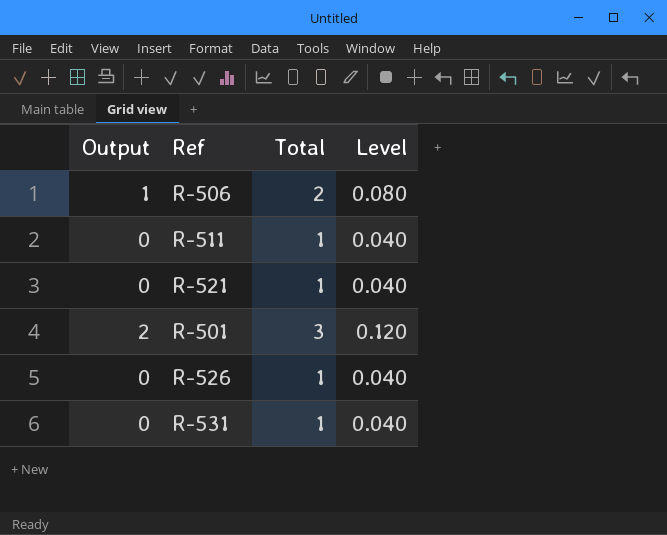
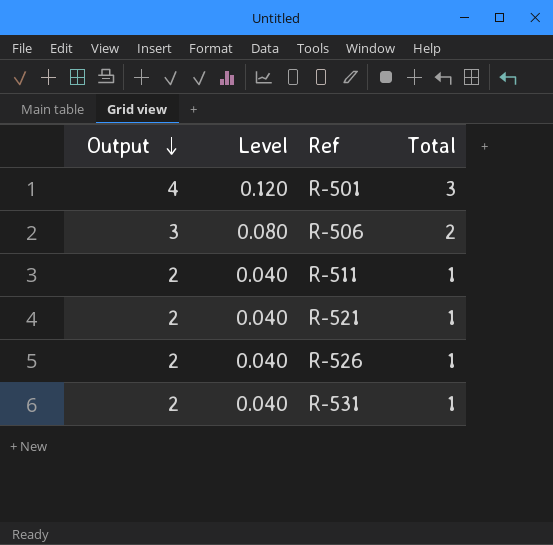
row order: none -> Output descending
column Output | formula: [Total] - 1 -> [Total] + 1
column Level | position: 4 -> 2

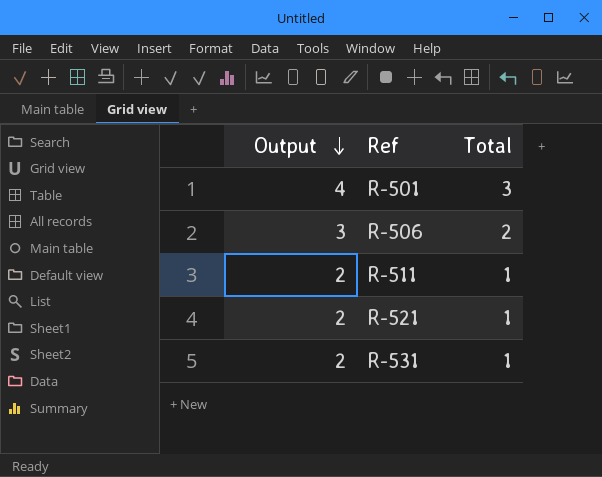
column Level | formula: [Total] * 0.04 -> none
row R-526: 2 | 0.040 | 1 -> none

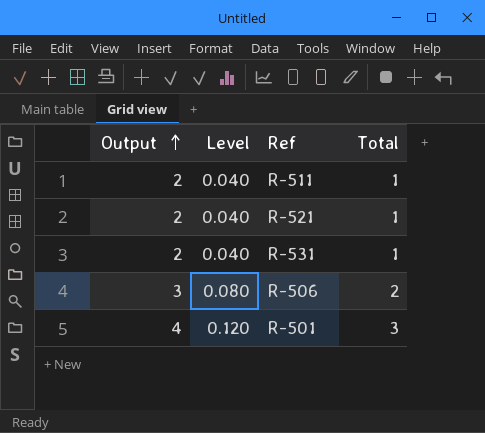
row order: Output descending -> Output ascending
column Level | formula: none -> [Total] * 0.04

